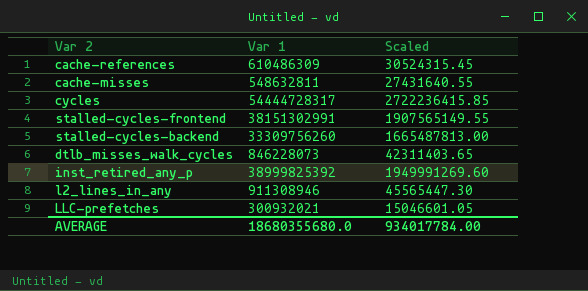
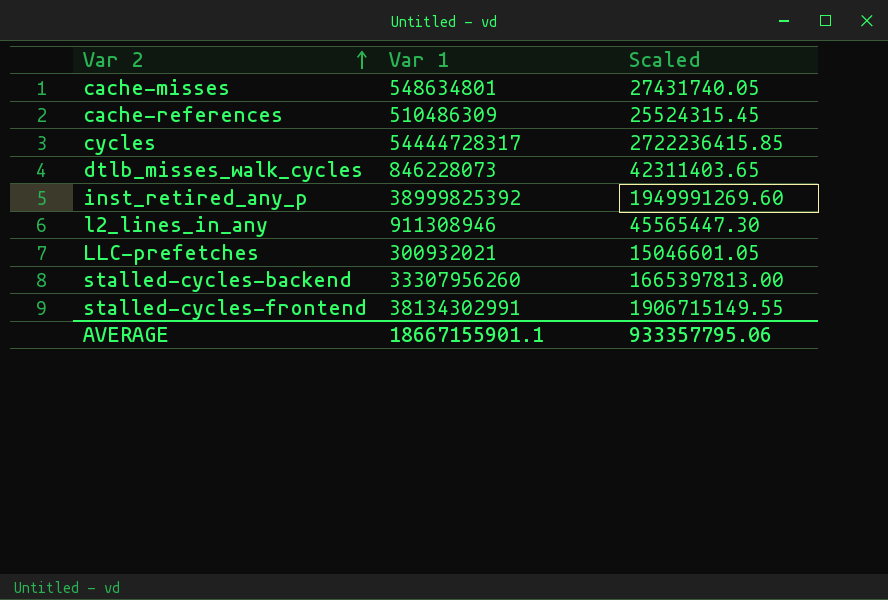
row order: none -> Var 2 ascending
cache-misses | Var 1: 548632811 -> 548634801
cache-misses | Scaled: 27431640.55 -> 27431740.05
cache-references | Var 1: 610486309 -> 510486309
cache-references | Scaled: 30524315.45 -> 25524315.45
stalled-cycles-backend | Var 1: 33309756260 -> 33307956260
stalled-cycles-backend | Scaled: 1665487813.00 -> 1665397813.00
stalled-cycles-frontend | Var 1: 38151302991 -> 38134302991
stalled-cycles-frontend | Scaled: 1907565149.55 -> 1906715149.55
AVERAGE | Var 1: 18680355680.0 -> 18667155901.1
AVERAGE | Scaled: 934017784.00 -> 933357795.06

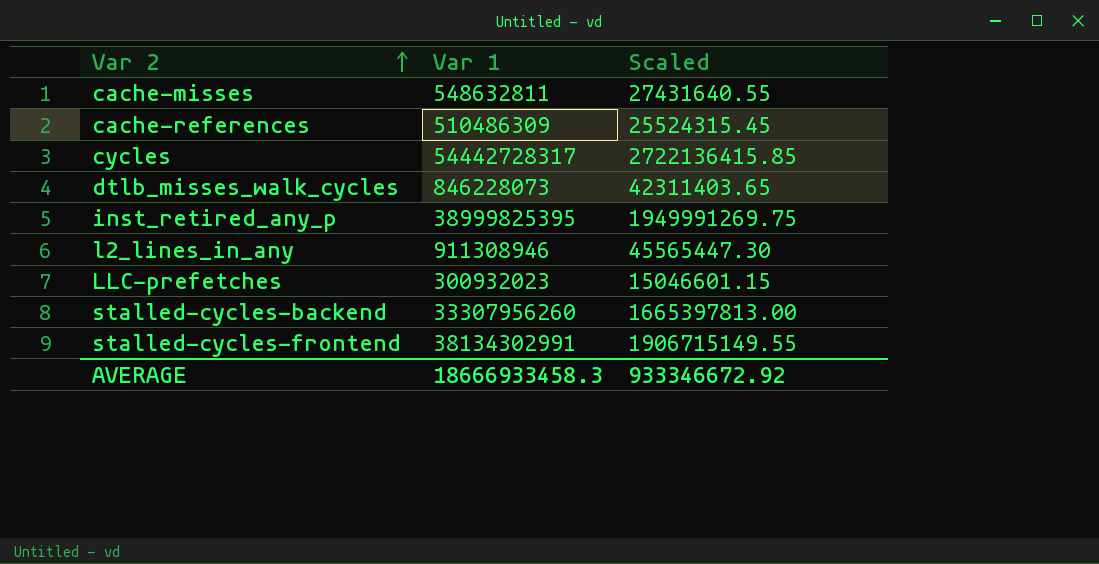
cache-misses | Var 1: 548634801 -> 548632811
cache-misses | Scaled: 27431740.05 -> 27431640.55
cycles | Var 1: 54444728317 -> 54442728317
cycles | Scaled: 2722236415.85 -> 2722136415.85
inst_retired_any_p | Var 1: 38999825392 -> 38999825395
inst_retired_any_p | Scaled: 1949991269.60 -> 1949991269.75
LLC-prefetches | Var 1: 300932021 -> 300932023
LLC-prefetches | Scaled: 15046601.05 -> 15046601.15
AVERAGE | Var 1: 18667155901.1 -> 18666933458.3
AVERAGE | Scaled: 933357795.06 -> 933346672.92

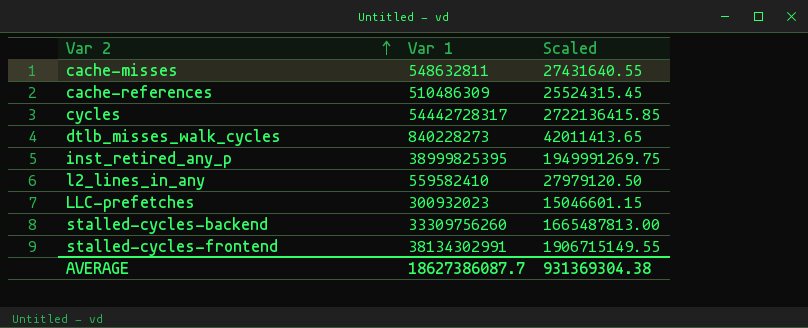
dtlb_misses_walk_cycles | Var 1: 846228073 -> 840228273
dtlb_misses_walk_cycles | Scaled: 42311403.65 -> 42011413.65
l2_lines_in_any | Var 1: 911308946 -> 559582410
l2_lines_in_any | Scaled: 45565447.30 -> 27979120.50
stalled-cycles-backend | Var 1: 33307956260 -> 33309756260
stalled-cycles-backend | Scaled: 1665397813.00 -> 1665487813.00
AVERAGE | Var 1: 18666933458.3 -> 18627386087.7
AVERAGE | Scaled: 933346672.92 -> 931369304.38

